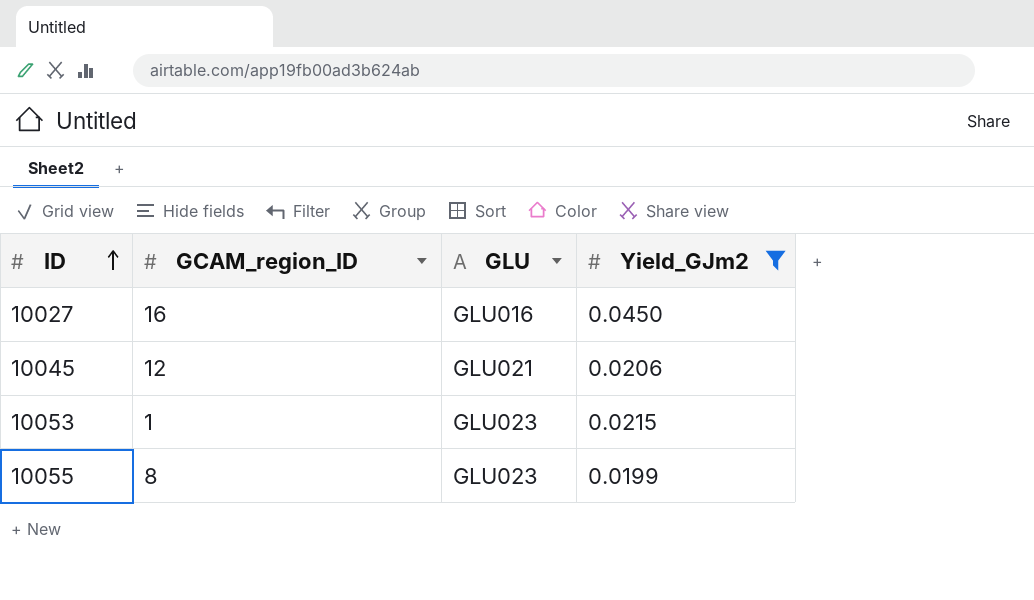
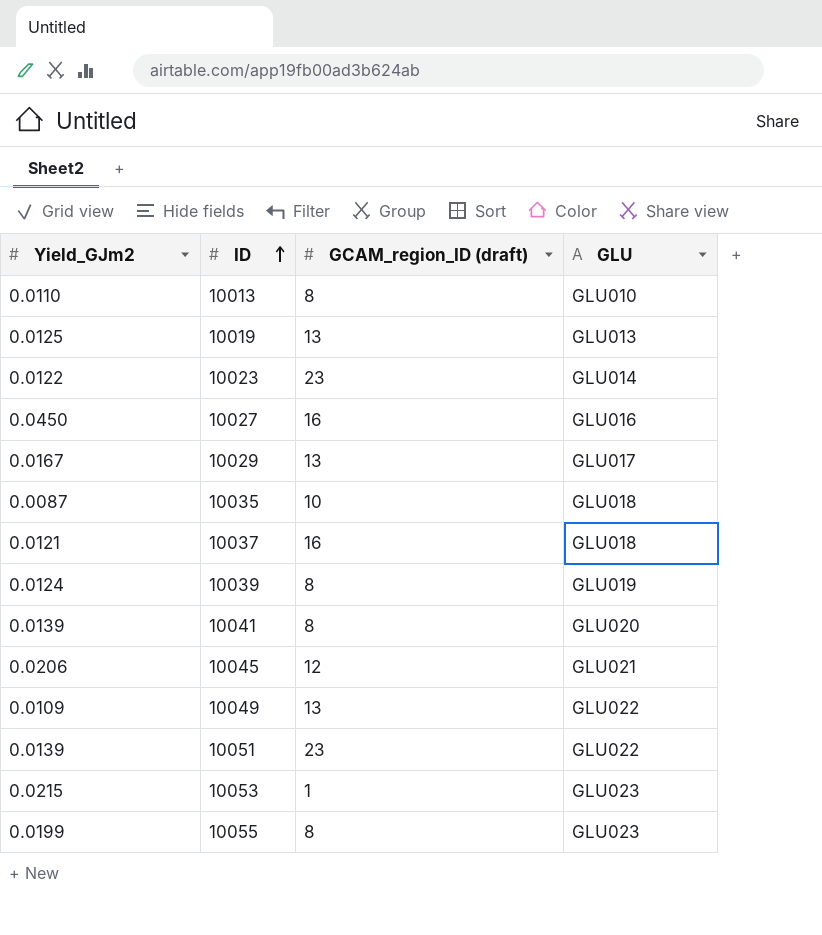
filter: Yield_GJm2 >= 0.0199 -> none
column Yield_GJm2 | position: 4 -> 1
column name: GCAM_region_ID -> GCAM_region_ID (draft)

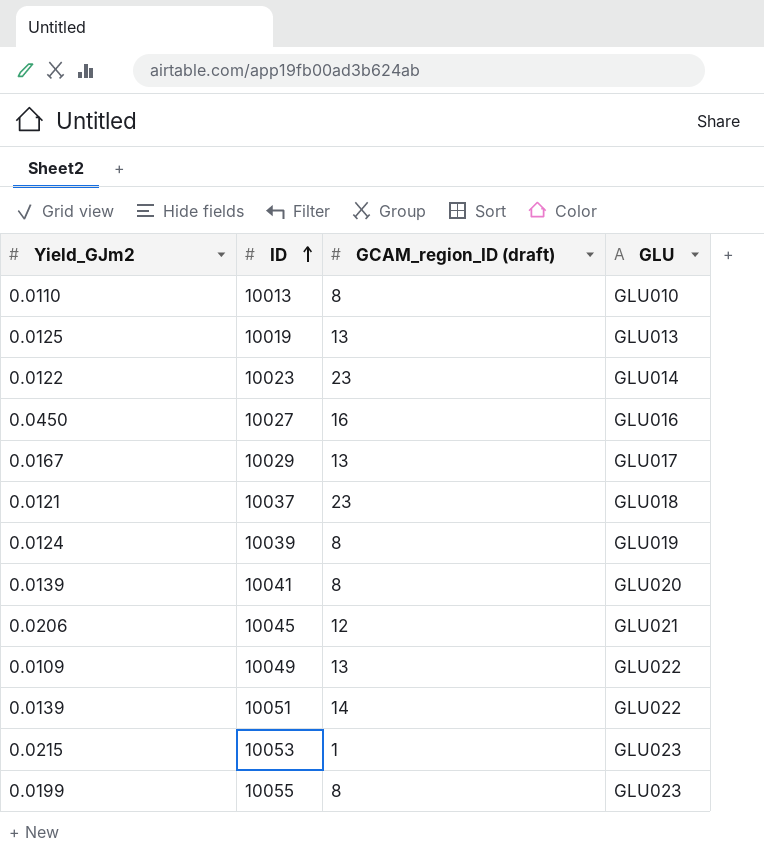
row 10035: 0.0087 | 10 | GLU018 -> none
10037 | GCAM_region_ID (draft): 16 -> 23
10051 | GCAM_region_ID (draft): 23 -> 14

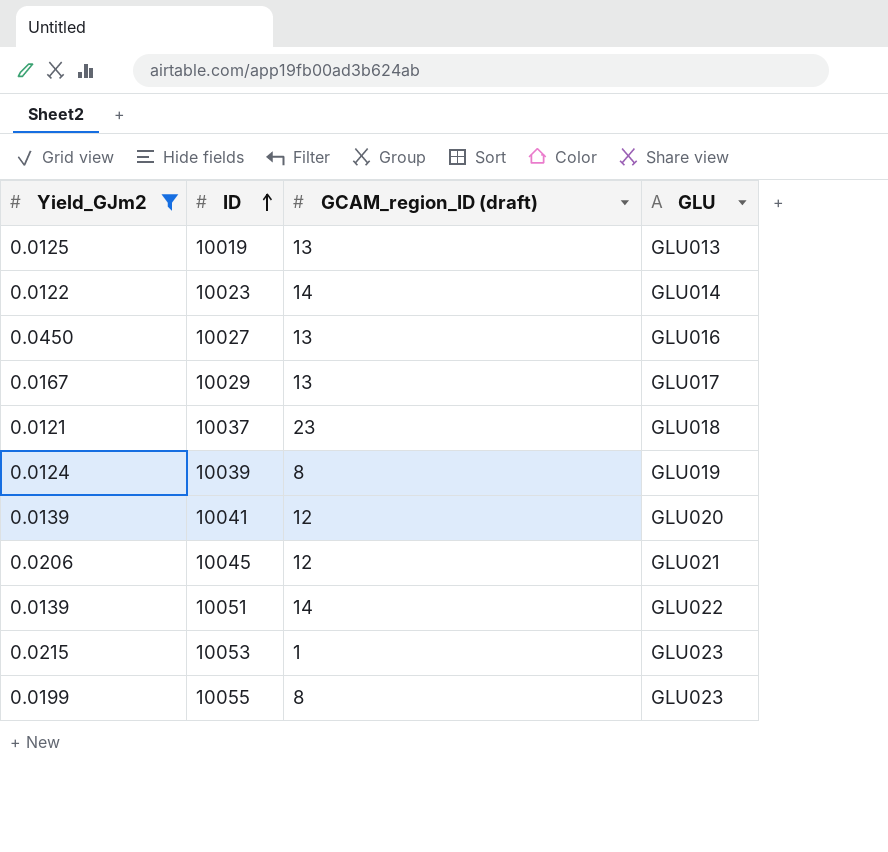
filter: none -> Yield_GJm2 >= 0.0121
10023 | GCAM_region_ID (draft): 23 -> 14
10027 | GCAM_region_ID (draft): 16 -> 13
10041 | GCAM_region_ID (draft): 8 -> 12

